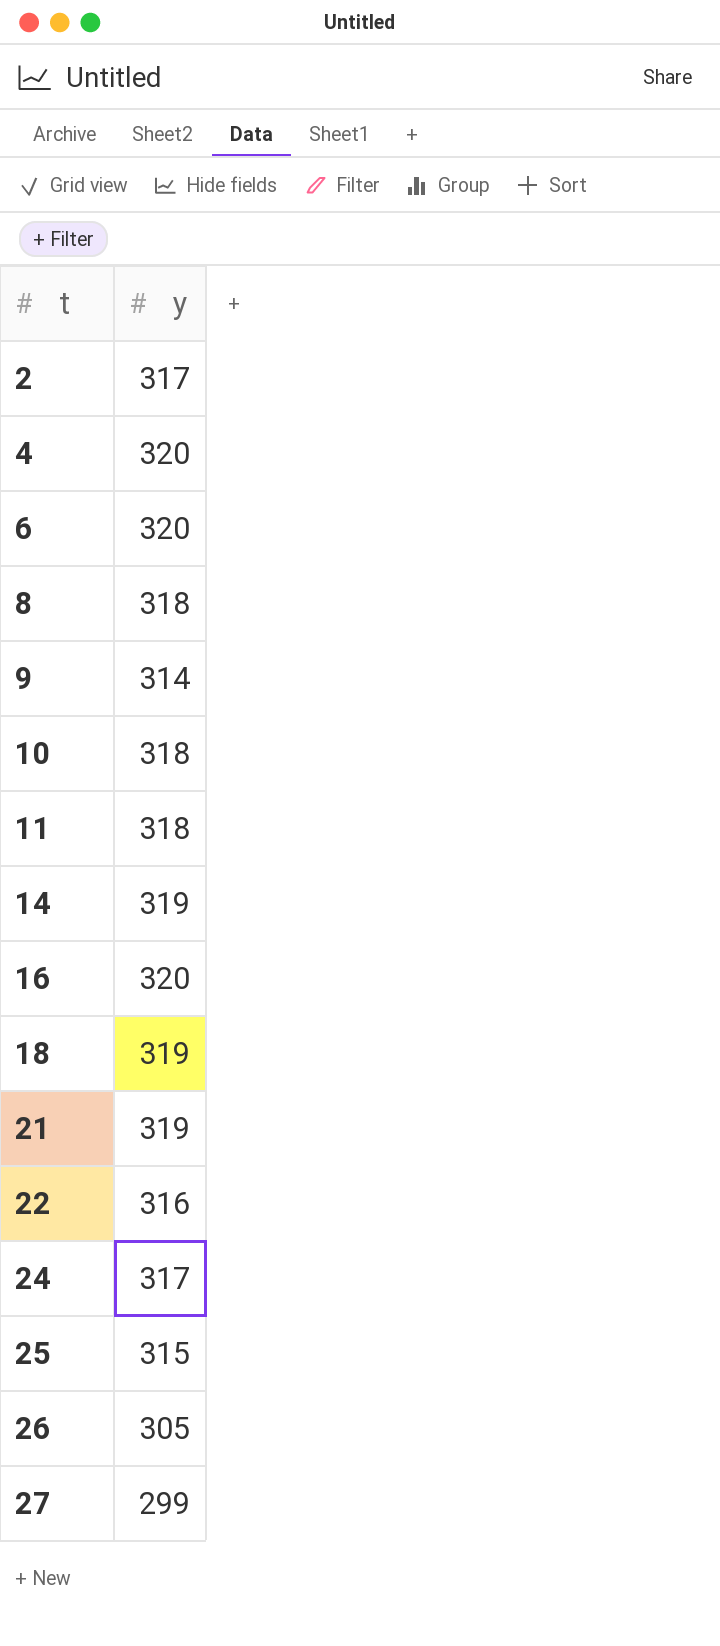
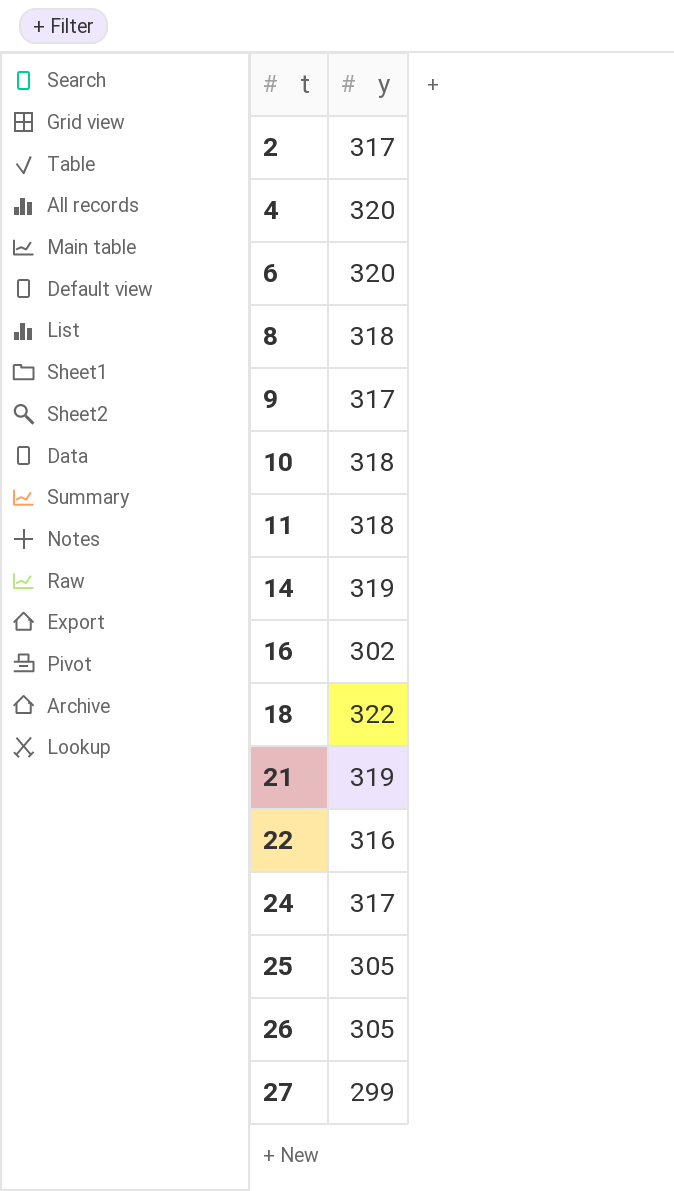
9 | y: 314 -> 317
16 | y: 320 -> 302
18 | y: 319 -> 322
25 | y: 315 -> 305

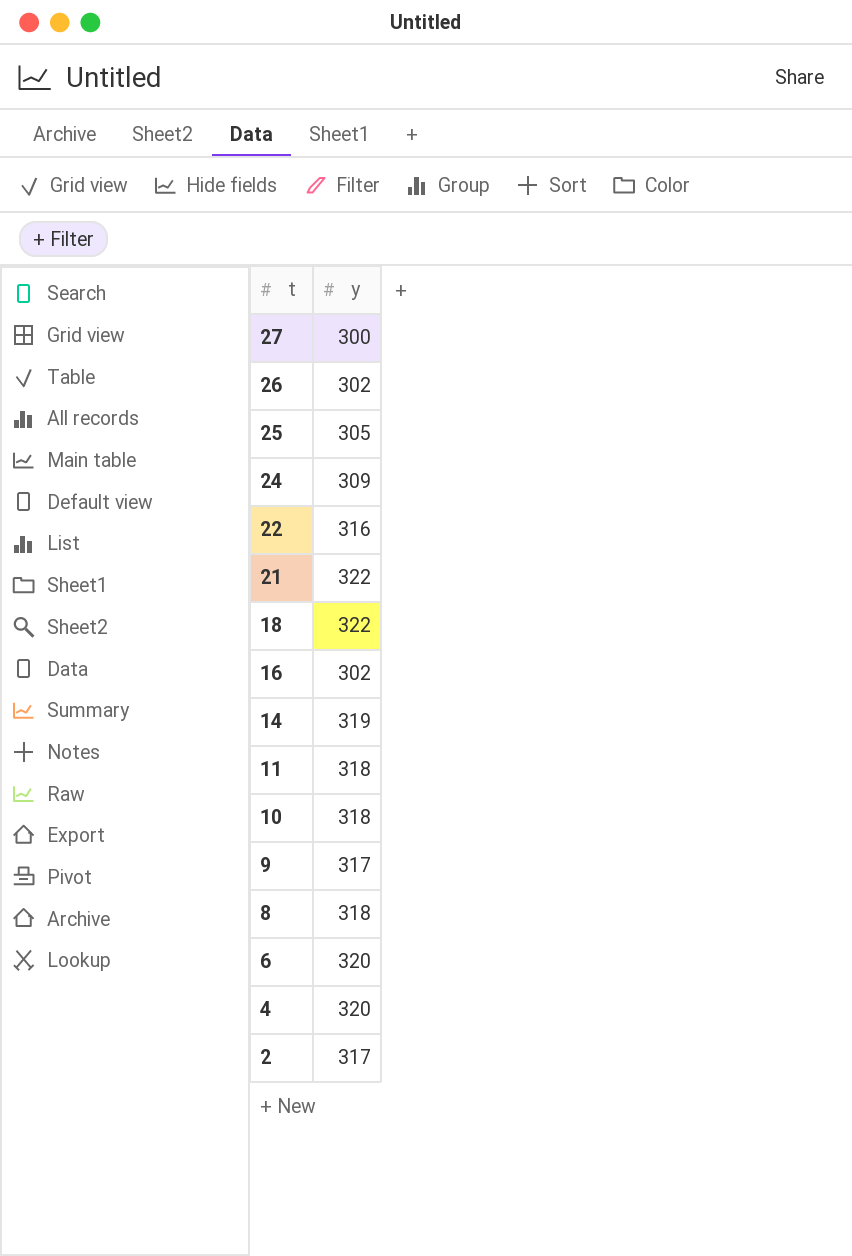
row order: t ascending -> t descending
27 | y: 299 -> 300
26 | y: 305 -> 302
24 | y: 317 -> 309
21 | y: 319 -> 322

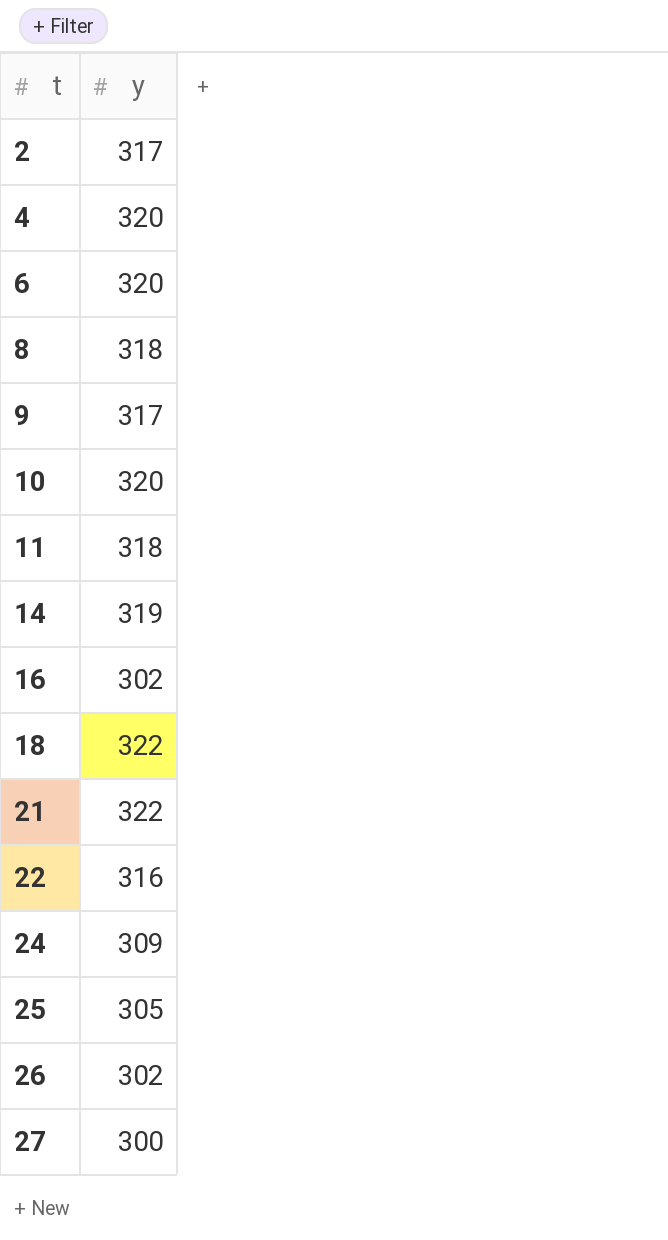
row order: t descending -> t ascending
10 | y: 318 -> 320

